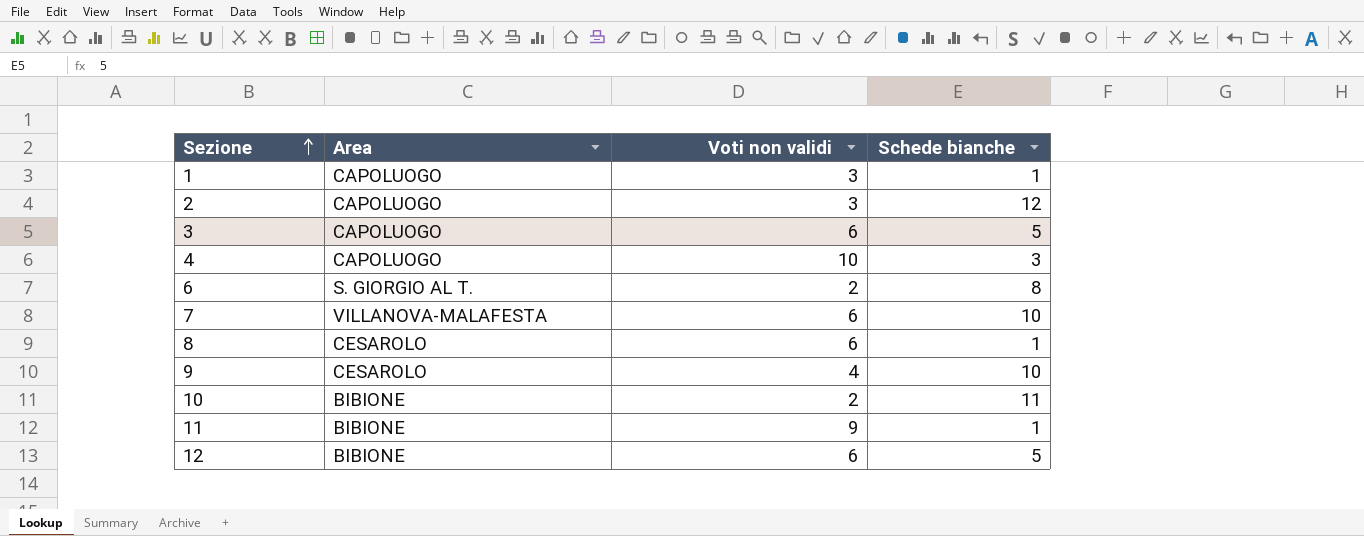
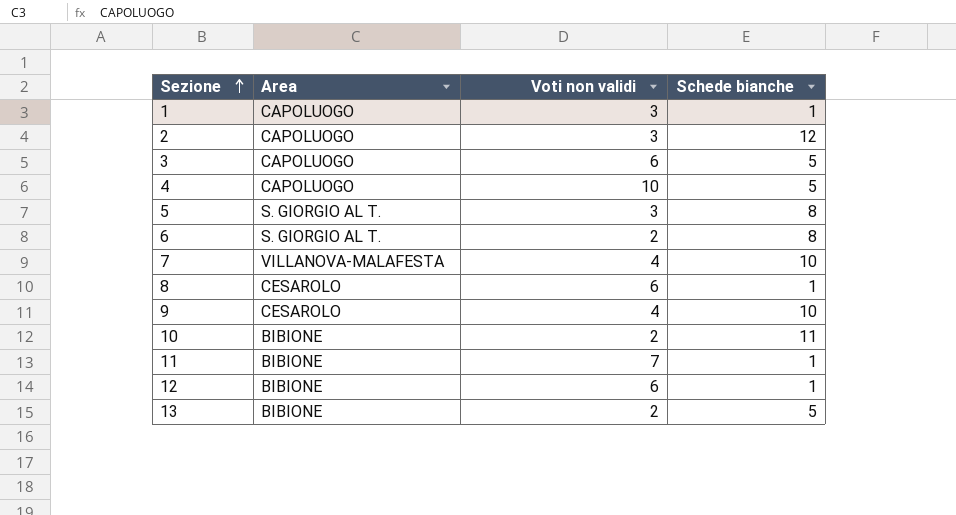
4 | Schede bianche: 3 -> 5
row 5: none -> S. GIORGIO AL T. | 3 | 8
7 | Voti non validi: 6 -> 4
11 | Voti non validi: 9 -> 7
12 | Schede bianche: 5 -> 1
row 13: none -> BIBIONE | 2 | 5

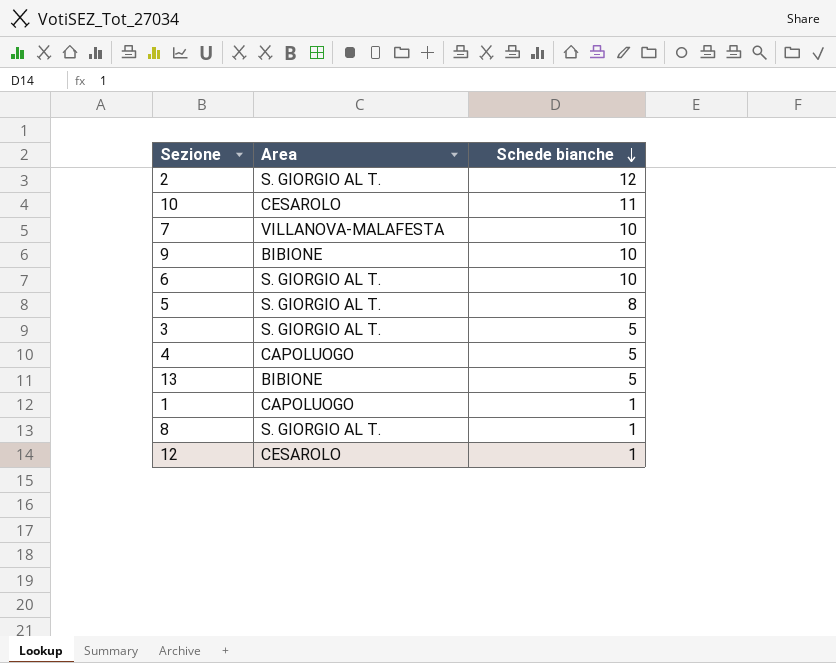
row order: Sezione ascending -> Schede bianche descending
column Voti non validi | position: 3 -> none
row 11: BIBIONE | 7 | 1 -> none
2 | Area: CAPOLUOGO -> S. GIORGIO AL T.
10 | Area: BIBIONE -> CESAROLO
9 | Area: CESAROLO -> BIBIONE
6 | Schede bianche: 8 -> 10
3 | Area: CAPOLUOGO -> S. GIORGIO AL T.
8 | Area: CESAROLO -> S. GIORGIO AL T.
12 | Area: BIBIONE -> CESAROLO

